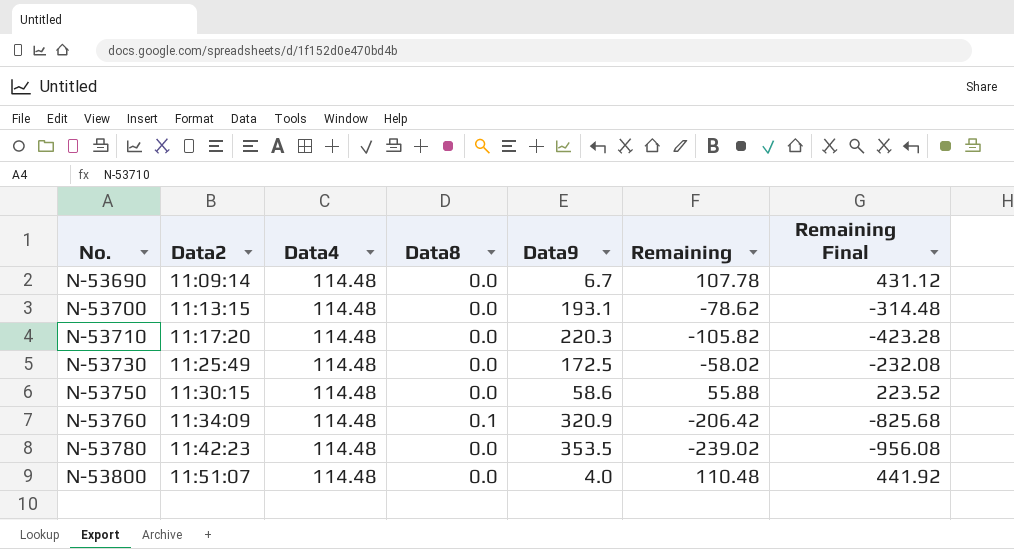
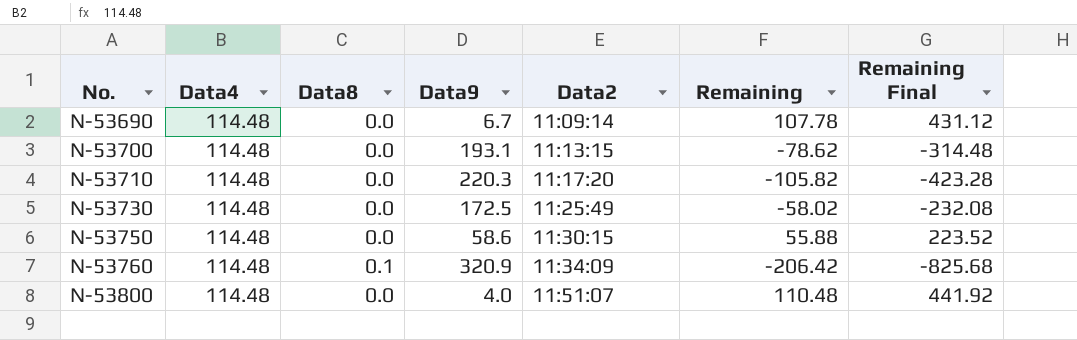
column Data2 | position: 2 -> 5
row N-53780: 11:42:23 | 114.48 | 0.0 | 353.5 | -239.02 | -956.08 -> none

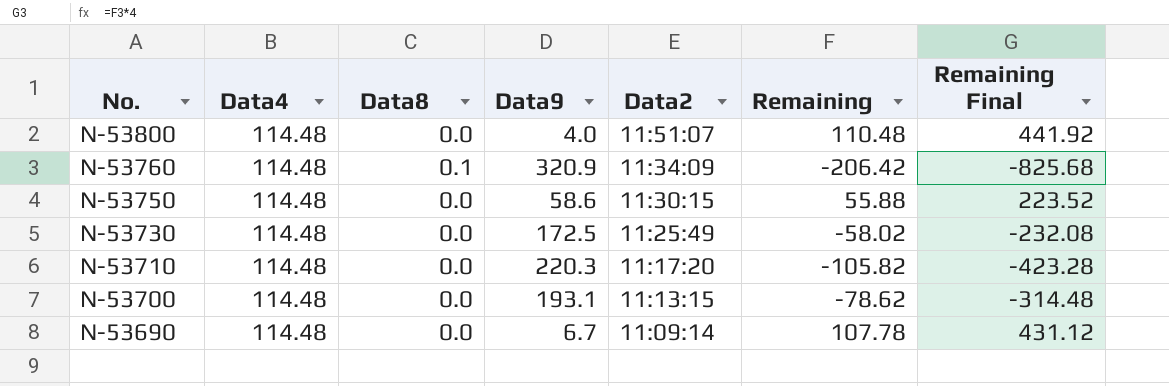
row order: No. ascending -> No. descending

